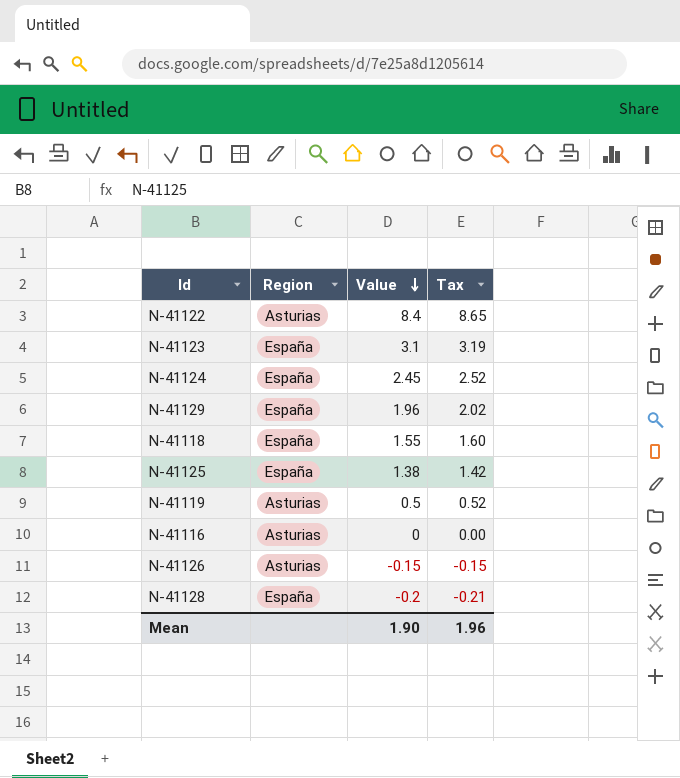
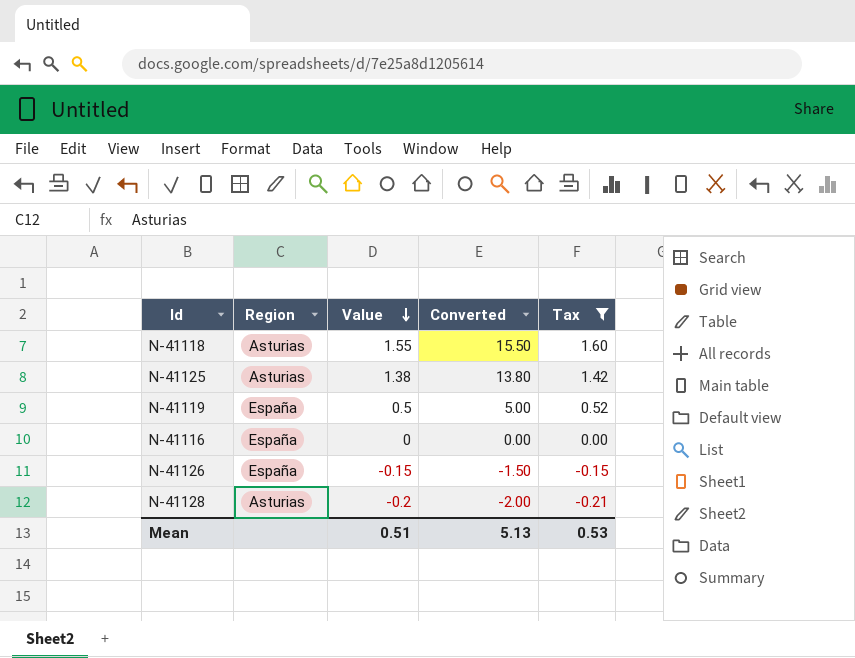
filter: none -> Tax <= 1.60
column Converted | formula: none -> [Value] * 10
N-41118 | Region: España -> Asturias
N-41125 | Region: España -> Asturias
N-41119 | Region: Asturias -> España
N-41116 | Region: Asturias -> España
N-41126 | Region: Asturias -> España
N-41128 | Region: España -> Asturias
Mean | Value: 1.90 -> 0.51
Mean | Tax: 1.96 -> 0.53

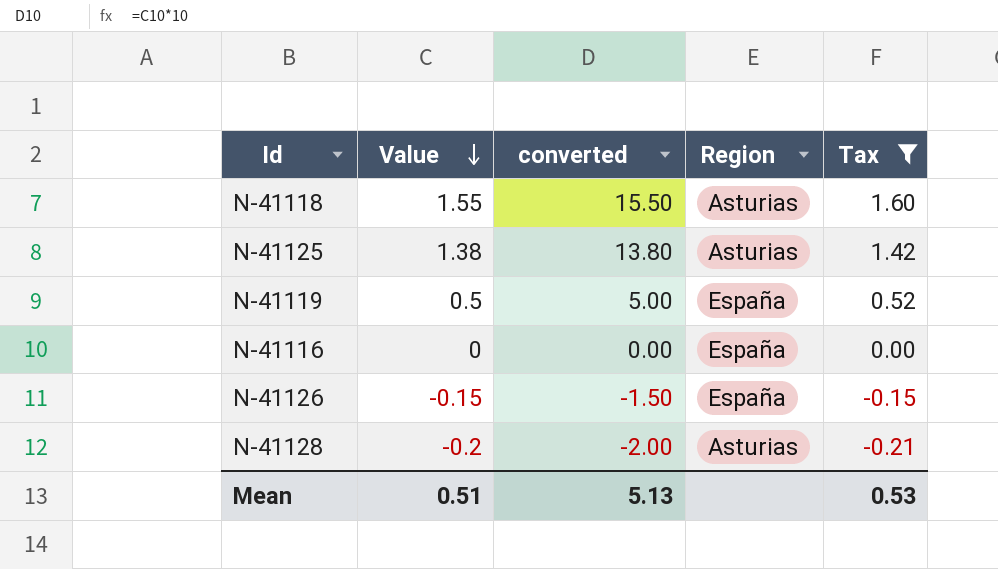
column name: Converted -> converted
column Region | position: 2 -> 4

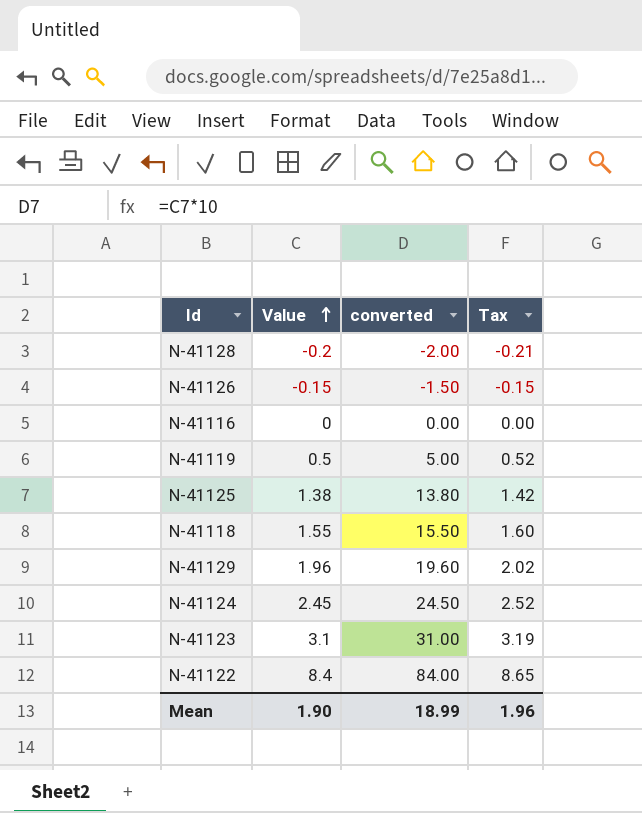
filter: Tax <= 1.60 -> none
row order: Value descending -> Value ascending
column Region | position: 4 -> none
Mean | Value: 0.51 -> 1.90
Mean | converted: 5.13 -> 18.99
Mean | Tax: 0.53 -> 1.96

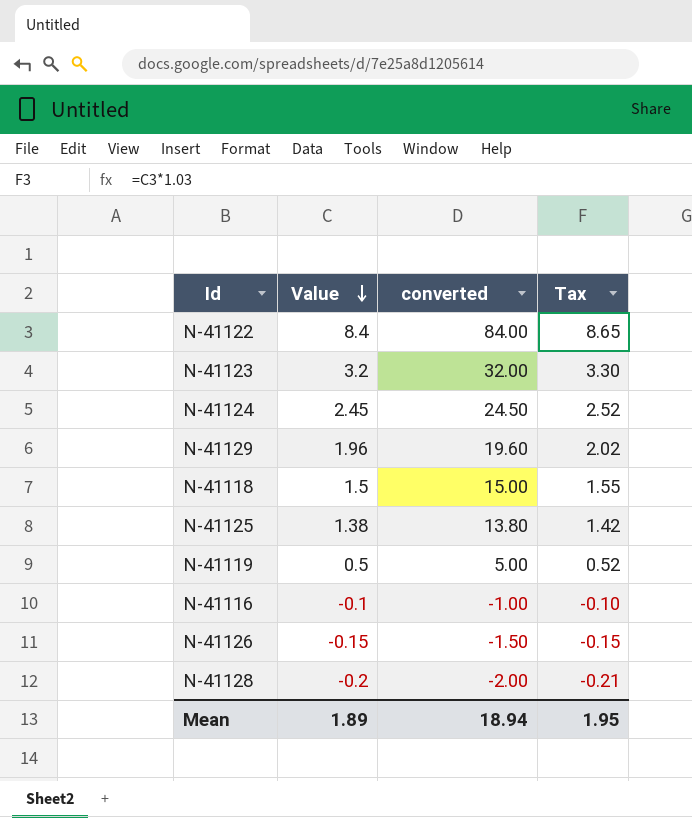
row order: Value ascending -> Value descending
N-41123 | Value: 3.1 -> 3.2
N-41123 | converted: 31.00 -> 32.00
N-41123 | Tax: 3.19 -> 3.30
N-41118 | Value: 1.55 -> 1.5
N-41118 | converted: 15.50 -> 15.00
N-41118 | Tax: 1.60 -> 1.55
N-41116 | Value: 0 -> -0.1
N-41116 | converted: 0.00 -> -1.00
N-41116 | Tax: 0.00 -> -0.10
Mean | Value: 1.90 -> 1.89
Mean | converted: 18.99 -> 18.94
Mean | Tax: 1.96 -> 1.95

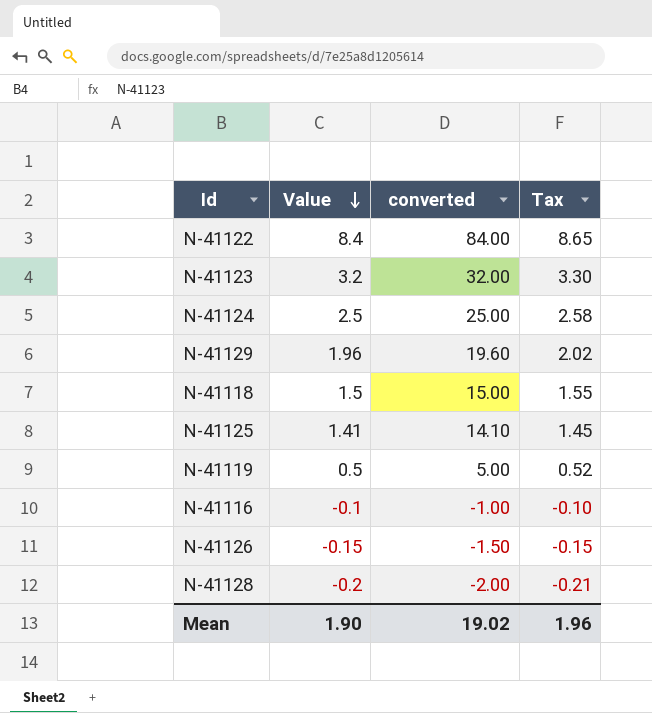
N-41124 | Value: 2.45 -> 2.5
N-41124 | converted: 24.50 -> 25.00
N-41124 | Tax: 2.52 -> 2.58
N-41125 | Value: 1.38 -> 1.41
N-41125 | converted: 13.80 -> 14.10
N-41125 | Tax: 1.42 -> 1.45
Mean | Value: 1.89 -> 1.90
Mean | converted: 18.94 -> 19.02
Mean | Tax: 1.95 -> 1.96

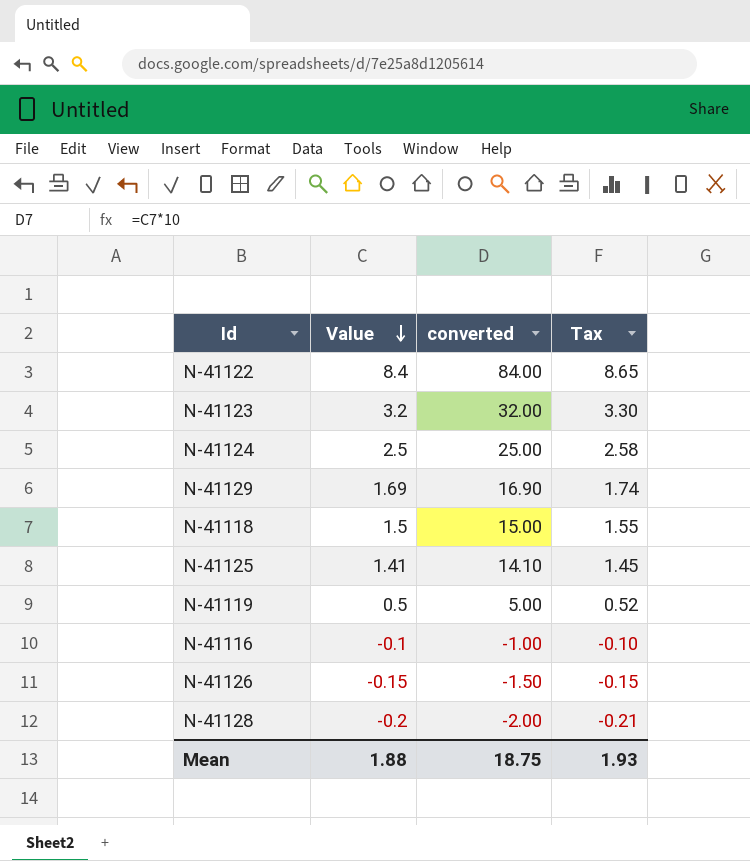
N-41129 | Value: 1.96 -> 1.69
N-41129 | converted: 19.60 -> 16.90
N-41129 | Tax: 2.02 -> 1.74
Mean | Value: 1.90 -> 1.88
Mean | converted: 19.02 -> 18.75
Mean | Tax: 1.96 -> 1.93

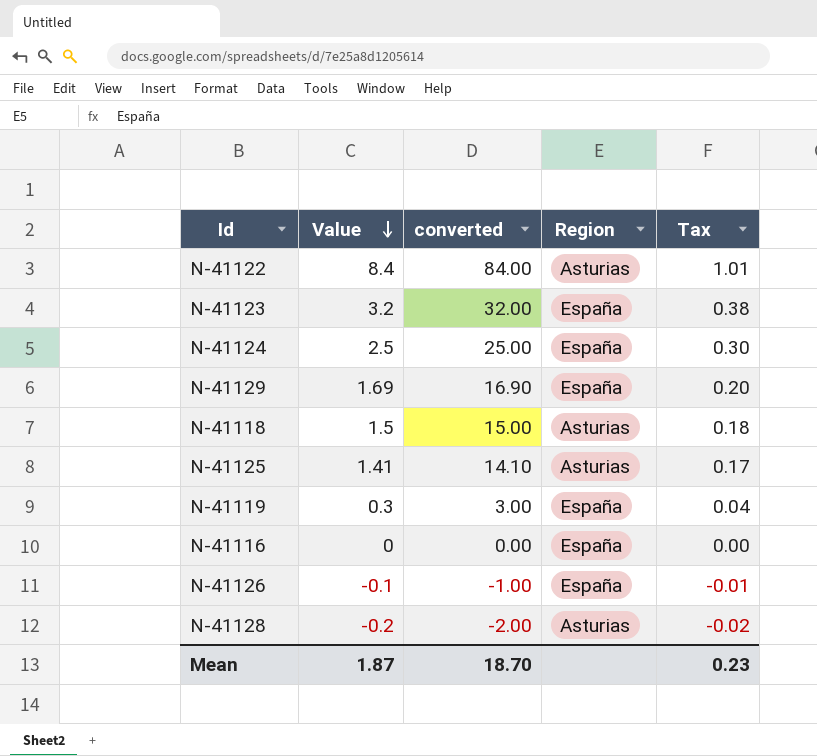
column Region | position: none -> 4
column Tax | formula: [Value] * 1.03 -> [Value] * 0.12
N-41119 | Value: 0.5 -> 0.3
N-41119 | converted: 5.00 -> 3.00
N-41116 | Value: -0.1 -> 0
N-41116 | converted: -1.00 -> 0.00
N-41126 | Value: -0.15 -> -0.1
N-41126 | converted: -1.50 -> -1.00
Mean | Value: 1.88 -> 1.87
Mean | converted: 18.75 -> 18.70
Mean | Tax: 1.93 -> 0.23

